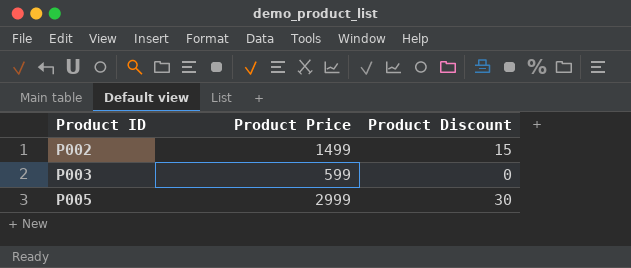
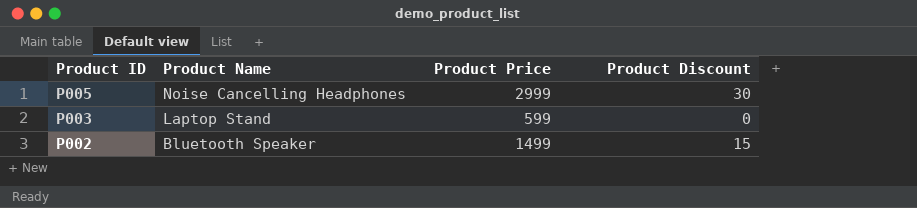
row order: Product ID ascending -> Product ID descending
column Product Name | position: none -> 2

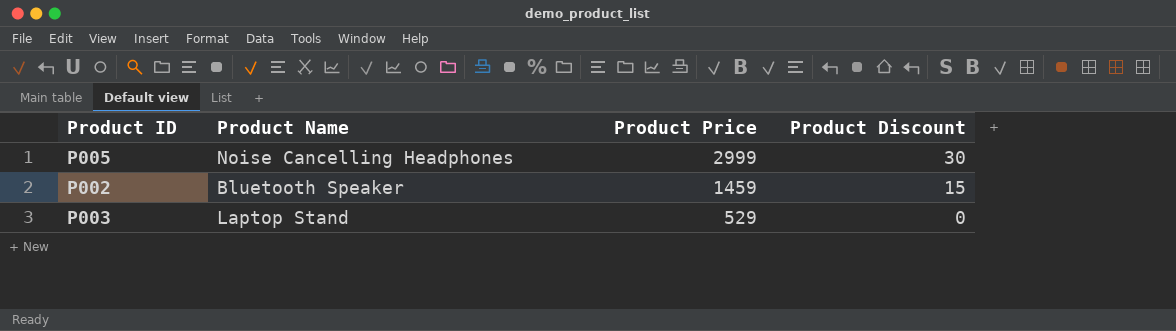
row order: Product ID descending -> Product Price descending
P002 | Product Price: 1499 -> 1459
P003 | Product Price: 599 -> 529

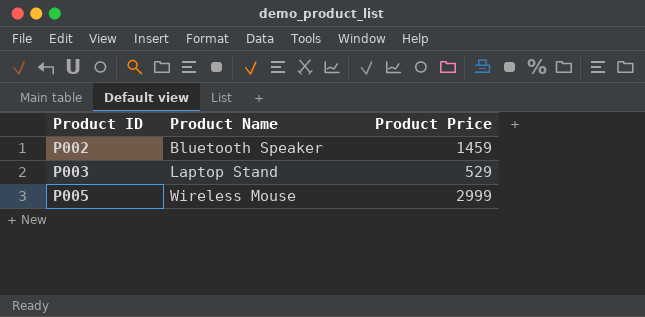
row order: Product Price descending -> Product ID ascending
column Product Discount | position: 4 -> none
P005 | Product Name: Noise Cancelling Headphones -> Wireless Mouse

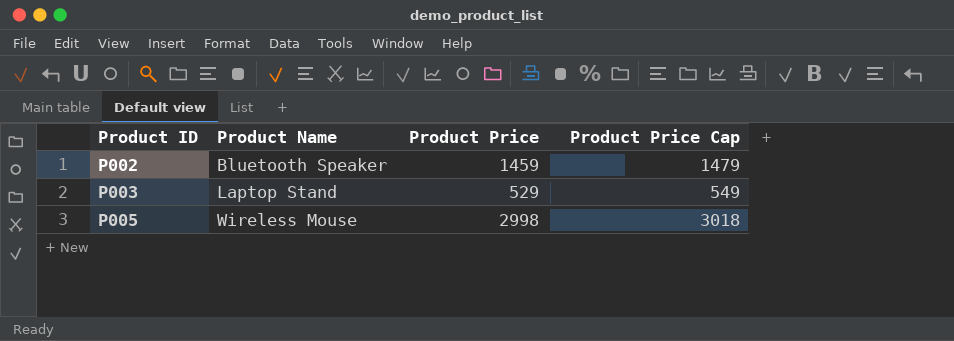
column Product Price Cap | formula: none -> [Product Price] + 20
P005 | Product Price: 2999 -> 2998

